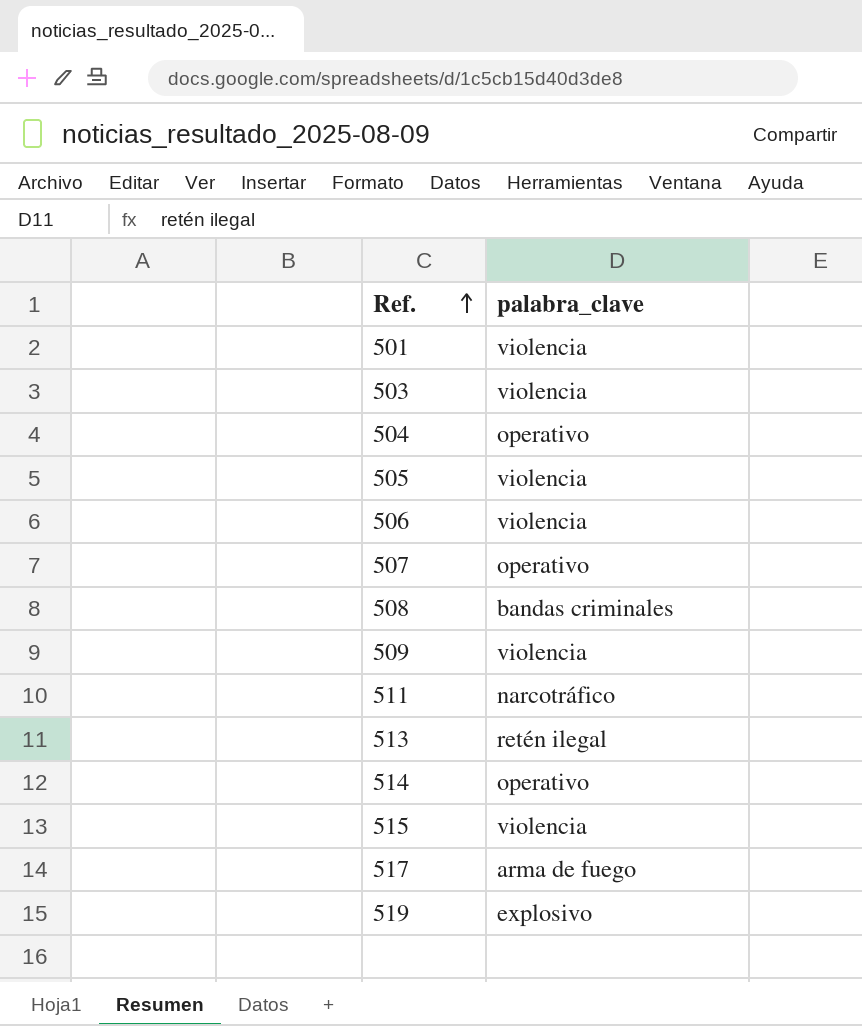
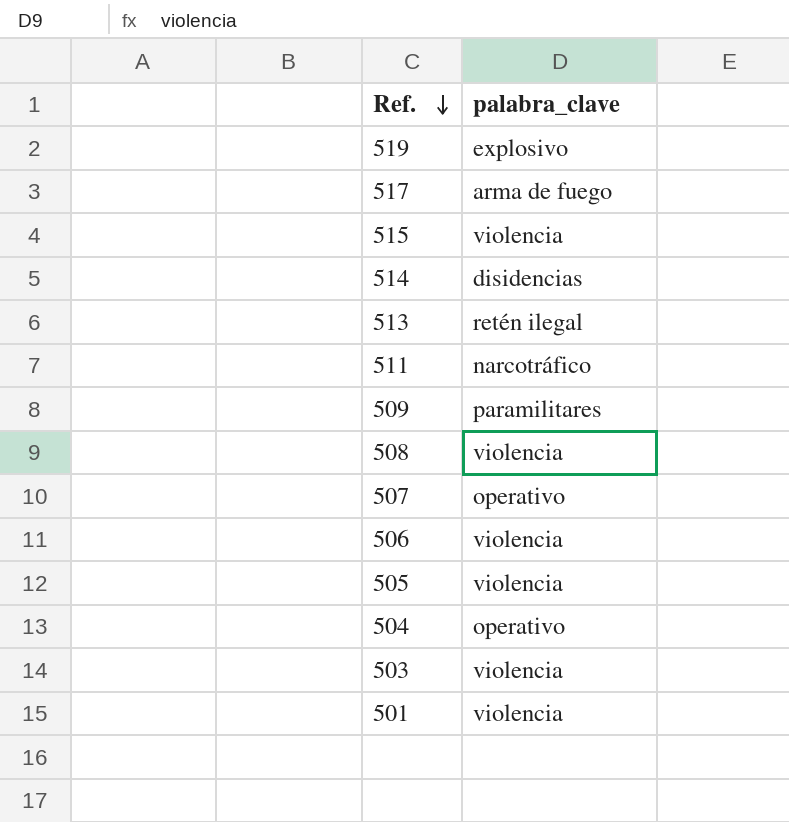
row order: Ref. ascending -> Ref. descending
514 | palabra_clave: operativo -> disidencias
509 | palabra_clave: violencia -> paramilitares
508 | palabra_clave: bandas criminales -> violencia

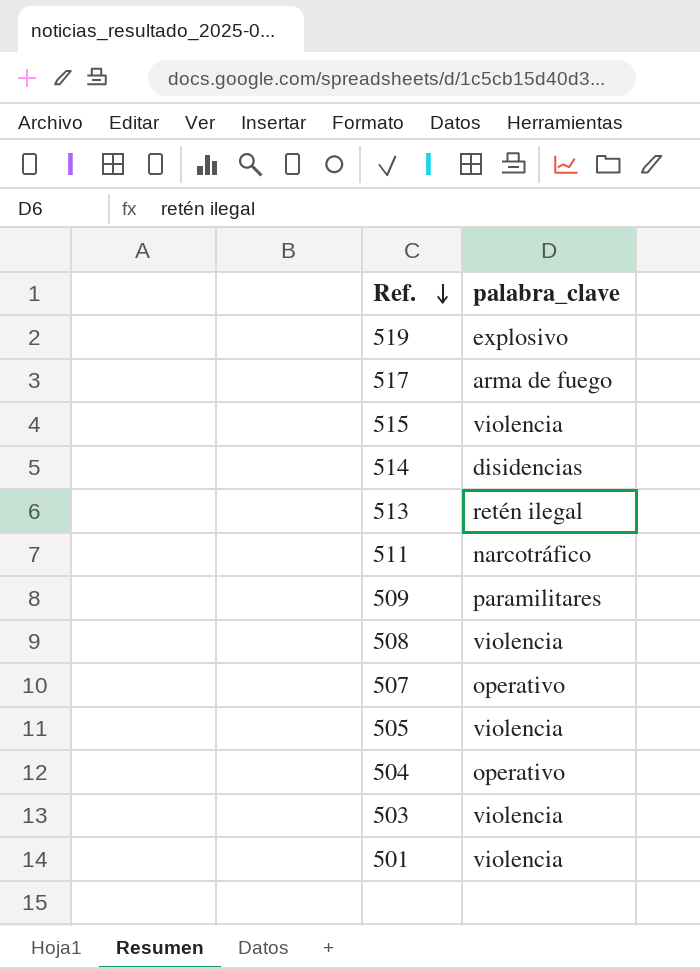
row 506: violencia -> none

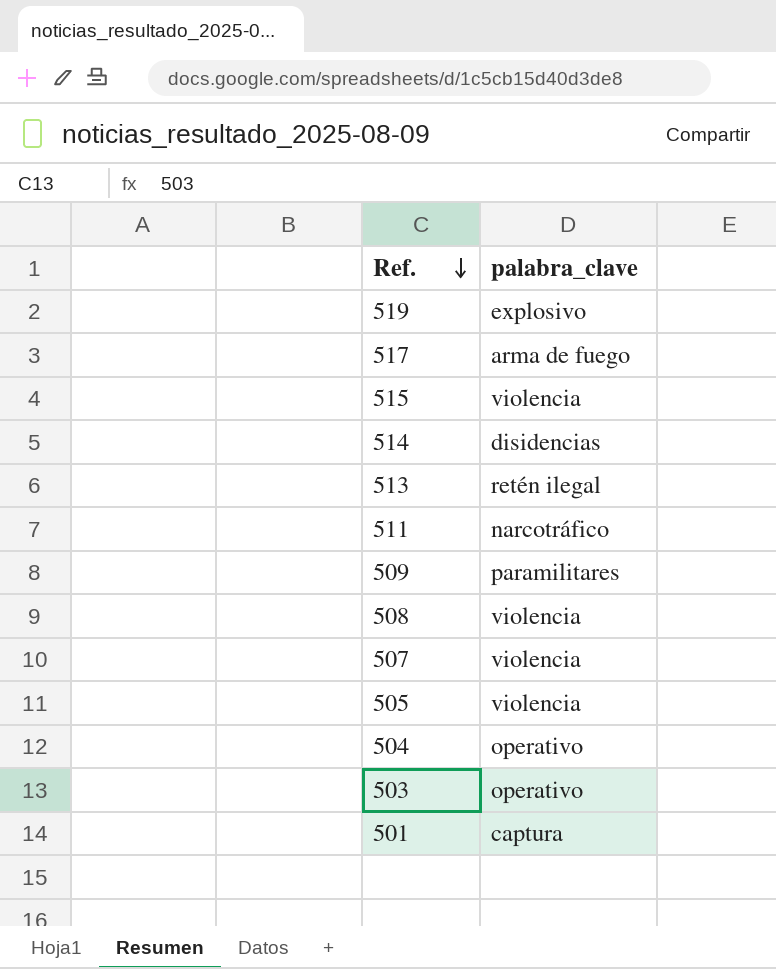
507 | palabra_clave: operativo -> violencia
503 | palabra_clave: violencia -> operativo
501 | palabra_clave: violencia -> captura

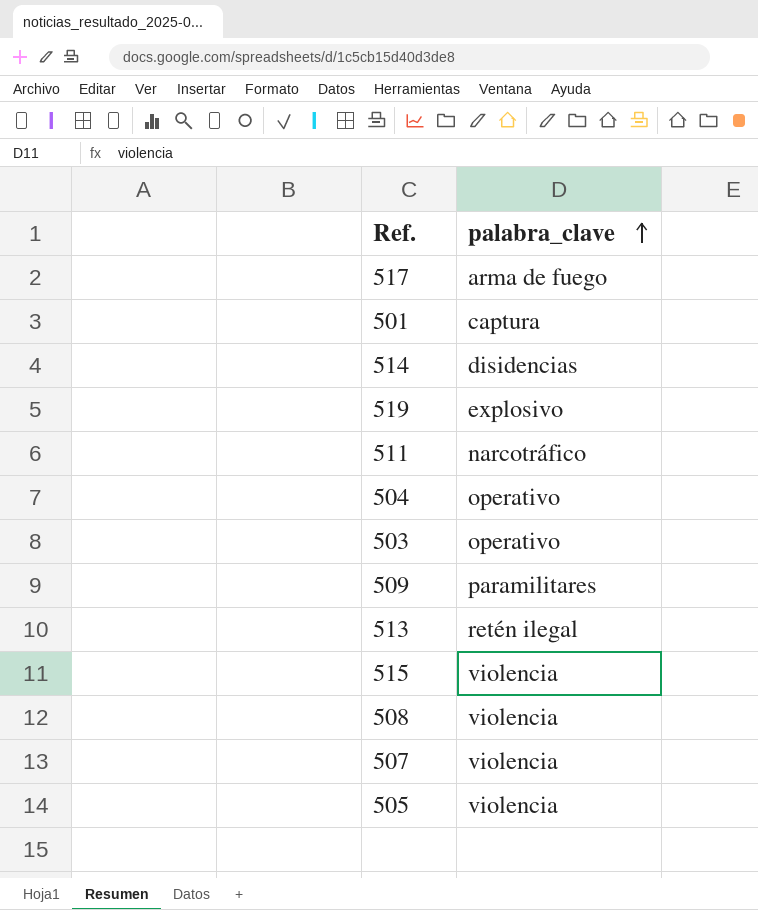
row order: Ref. descending -> palabra_clave ascending

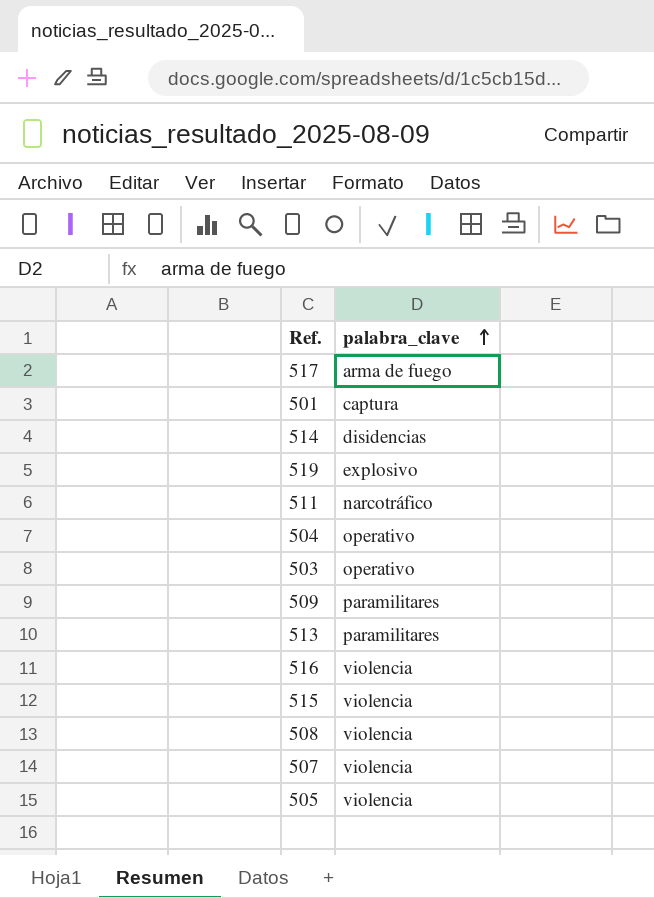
513 | palabra_clave: retén ilegal -> paramilitares
row 516: none -> violencia

